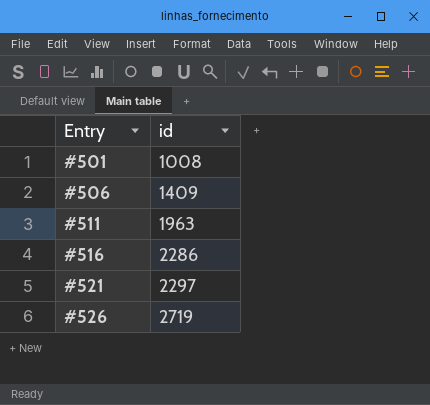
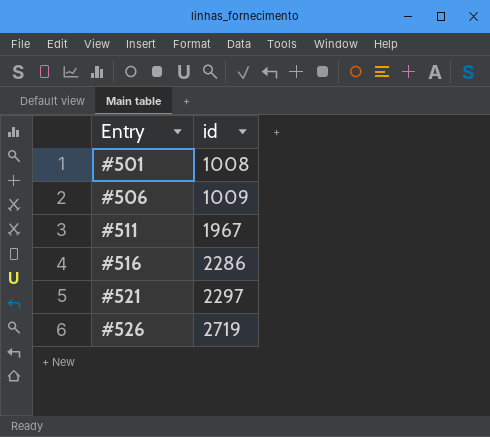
#506 | id: 1409 -> 1009
#511 | id: 1963 -> 1967

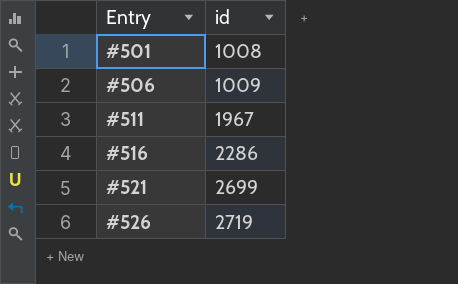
#521 | id: 2297 -> 2699

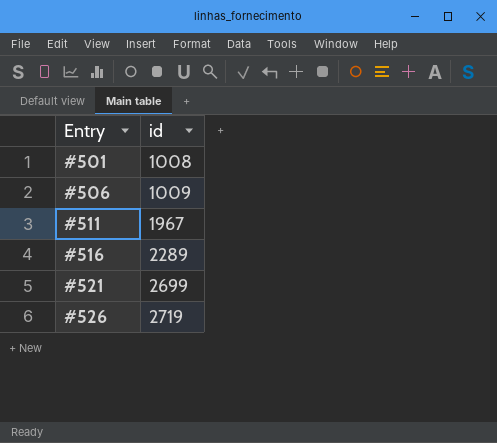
#516 | id: 2286 -> 2289

